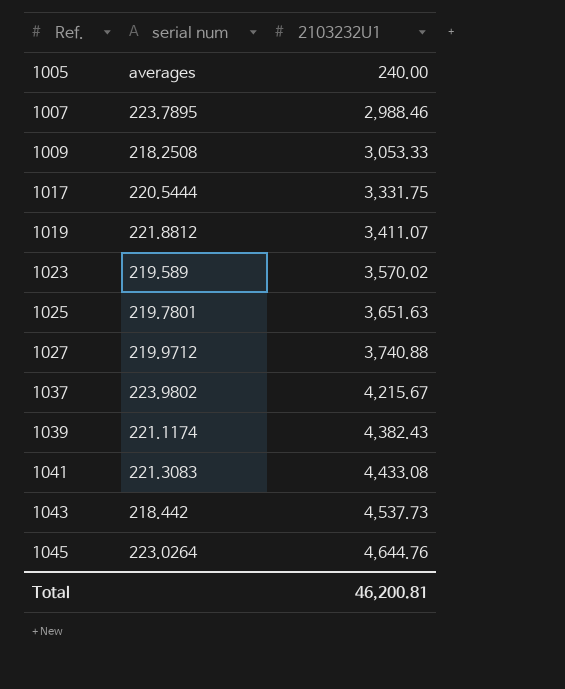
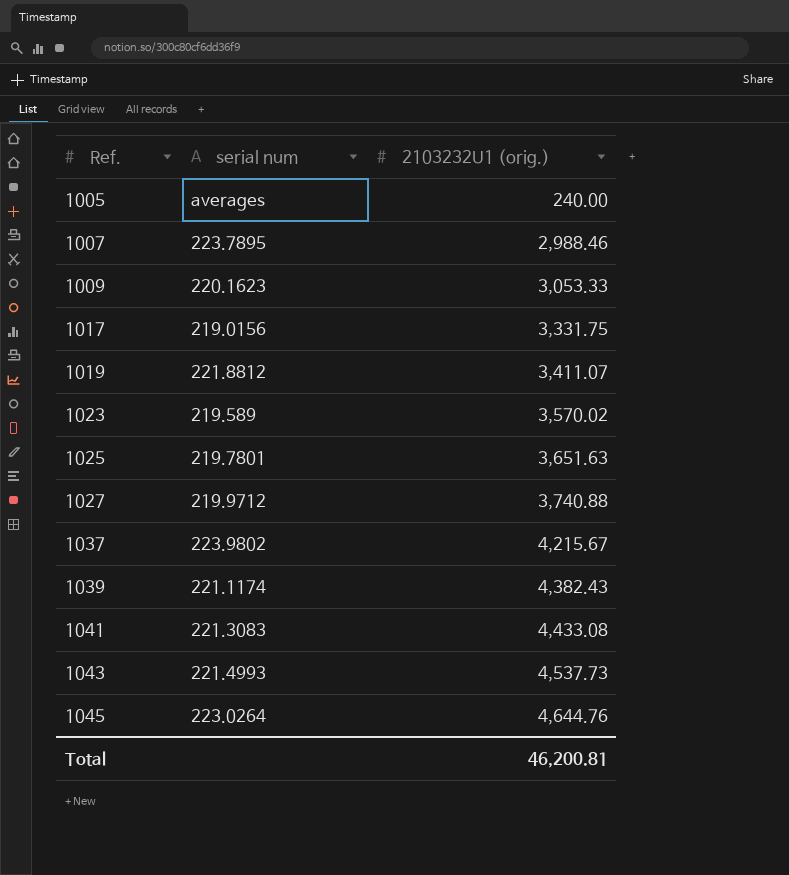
column name: 2103232U1 -> 2103232U1 (orig.)
1009 | serial num: 218.2508 -> 220.1623
1017 | serial num: 220.5444 -> 219.0156
1043 | serial num: 218.442 -> 221.4993

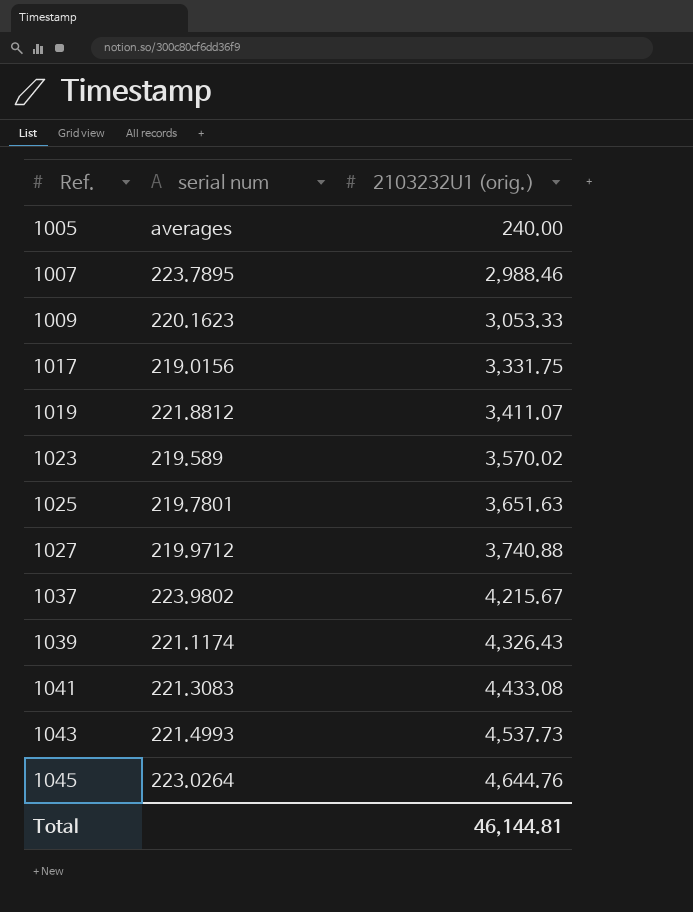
1039 | 2103232U1 (orig.): 4,382.43 -> 4,326.43
Total | 2103232U1 (orig.): 46,200.81 -> 46,144.81

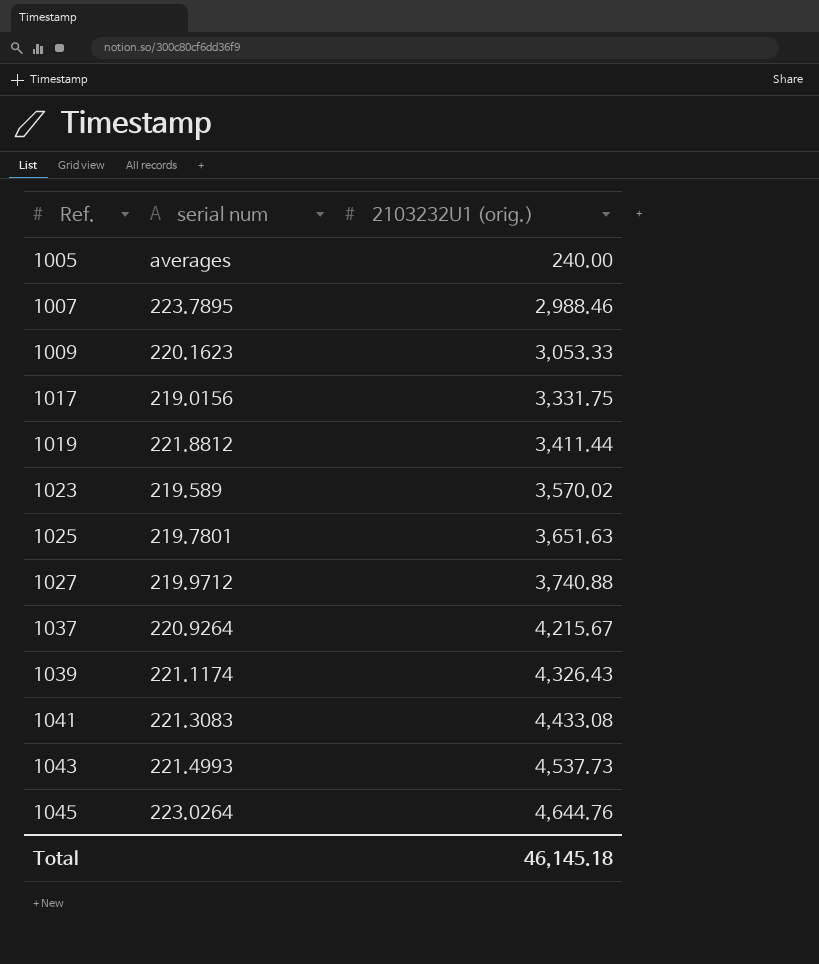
1019 | 2103232U1 (orig.): 3,411.07 -> 3,411.44
1037 | serial num: 223.9802 -> 220.9264
Total | 2103232U1 (orig.): 46,144.81 -> 46,145.18

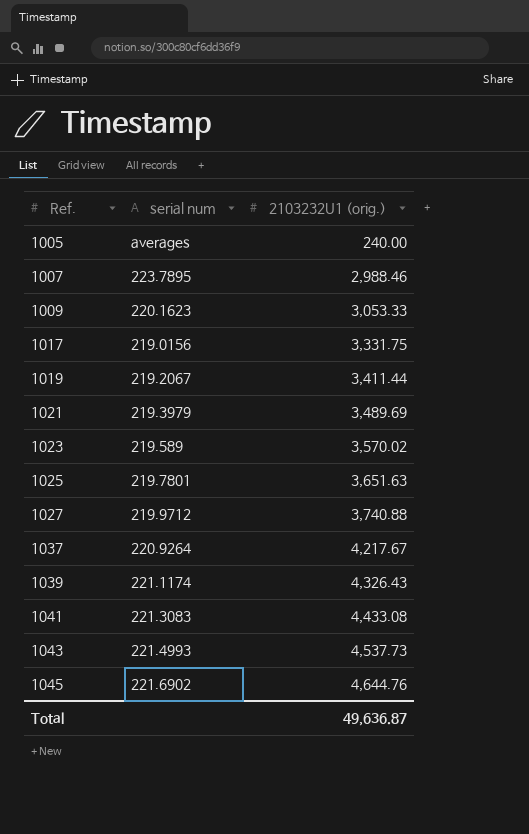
1019 | serial num: 221.8812 -> 219.2067
row 1021: none -> 219.3979 | 3,489.69
1037 | 2103232U1 (orig.): 4,215.67 -> 4,217.67
1045 | serial num: 223.0264 -> 221.6902
Total | 2103232U1 (orig.): 46,145.18 -> 49,636.87

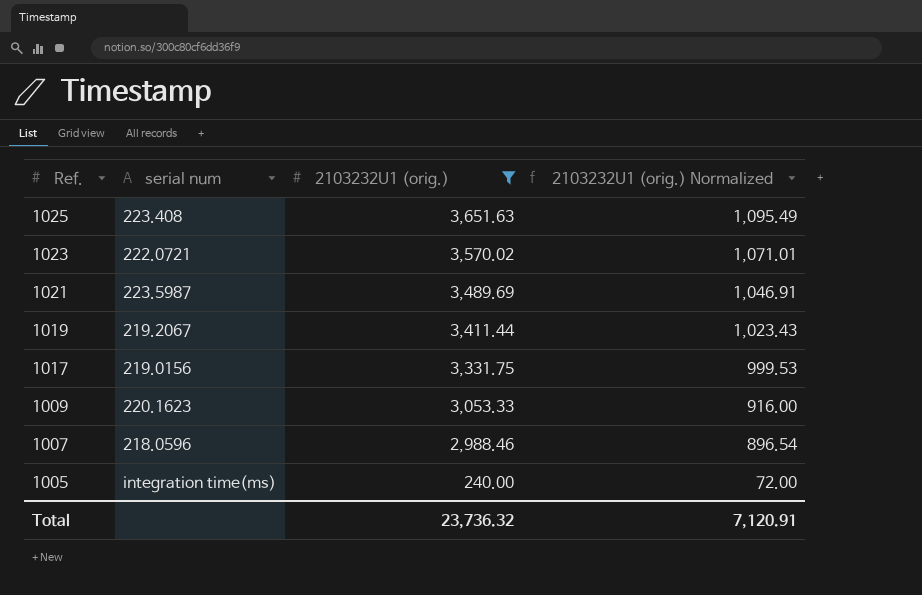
filter: none -> 2103232U1 (orig.) <= 3,651.63
row order: Ref. ascending -> Ref. descending
column 2103232U1 (orig.) Normalized | formula: none -> [2103232U1 (orig.)] * 0.3
1025 | serial num: 219.7801 -> 223.408
1023 | serial num: 219.589 -> 222.0721
1021 | serial num: 219.3979 -> 223.5987
1007 | serial num: 223.7895 -> 218.0596
1005 | serial num: averages -> integration time(ms)
Total | 2103232U1 (orig.): 49,636.87 -> 23,736.32

